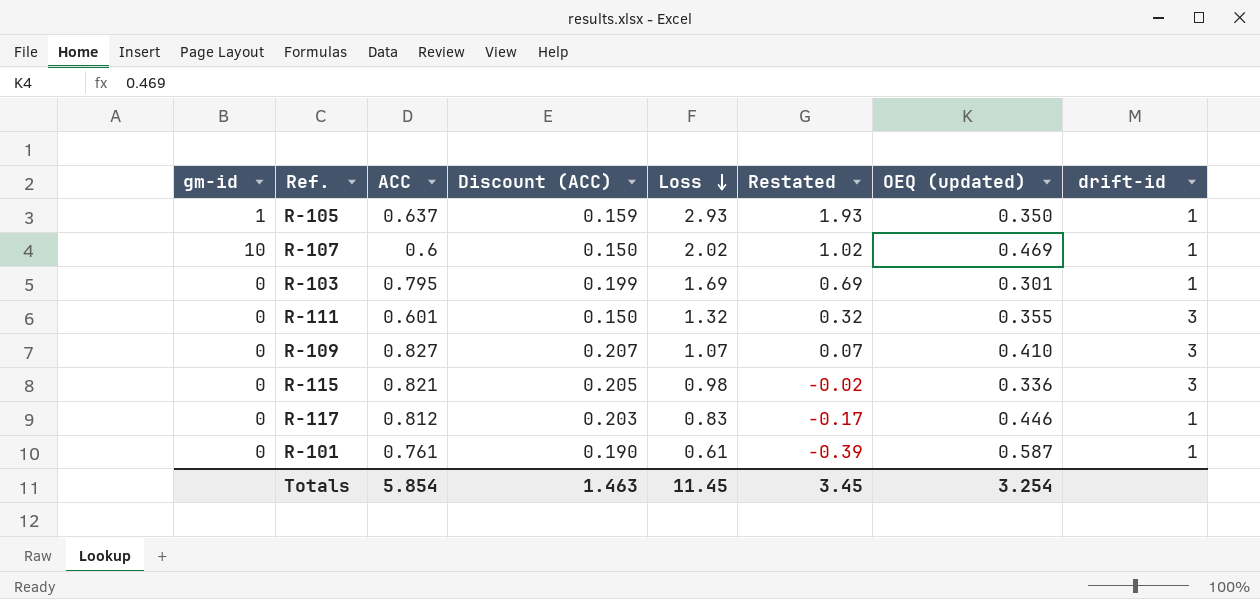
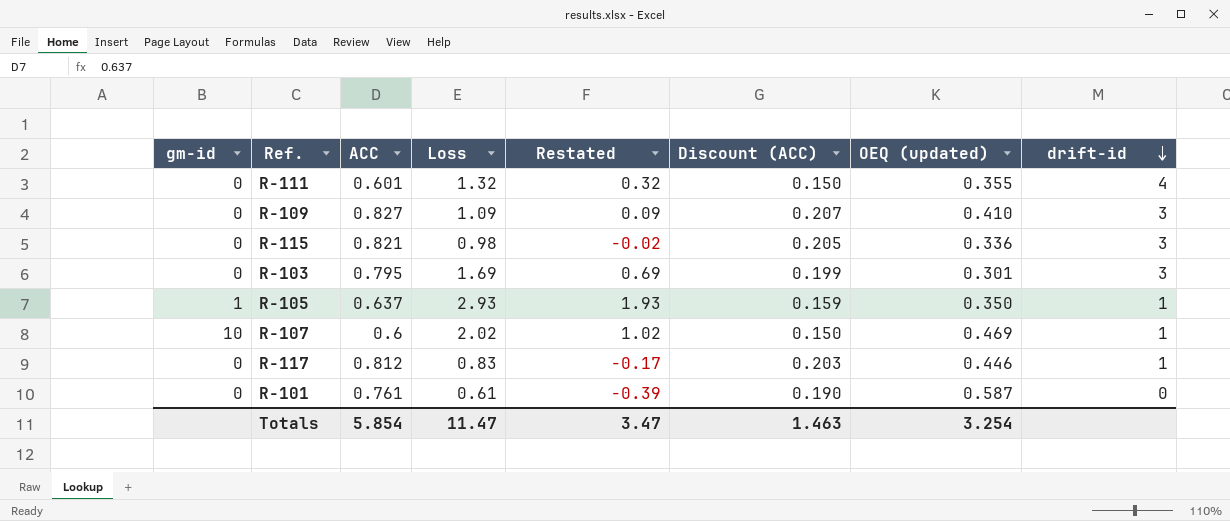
row order: Loss descending -> drift-id descending
column Discount (ACC) | position: 4 -> 6
R-111 | drift-id: 3 -> 4
R-109 | Loss: 1.07 -> 1.09
R-109 | Restated: 0.07 -> 0.09
R-103 | drift-id: 1 -> 3
R-101 | drift-id: 1 -> 0
Totals | Loss: 11.45 -> 11.47
Totals | Restated: 3.45 -> 3.47

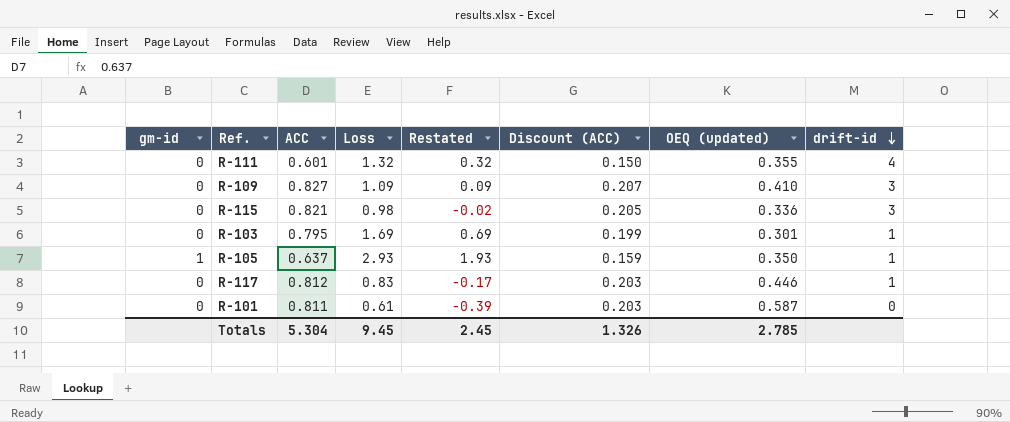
row R-107: 10 | 0.6 | 2.02 | 1.02 | 0.150 | 0.469 | 1 -> none
R-103 | drift-id: 3 -> 1
R-101 | ACC: 0.761 -> 0.811
R-101 | Discount (ACC): 0.190 -> 0.203
Totals | ACC: 5.854 -> 5.304
Totals | Loss: 11.47 -> 9.45
Totals | Restated: 3.47 -> 2.45
Totals | Discount (ACC): 1.463 -> 1.326
Totals | OEQ (updated): 3.254 -> 2.785

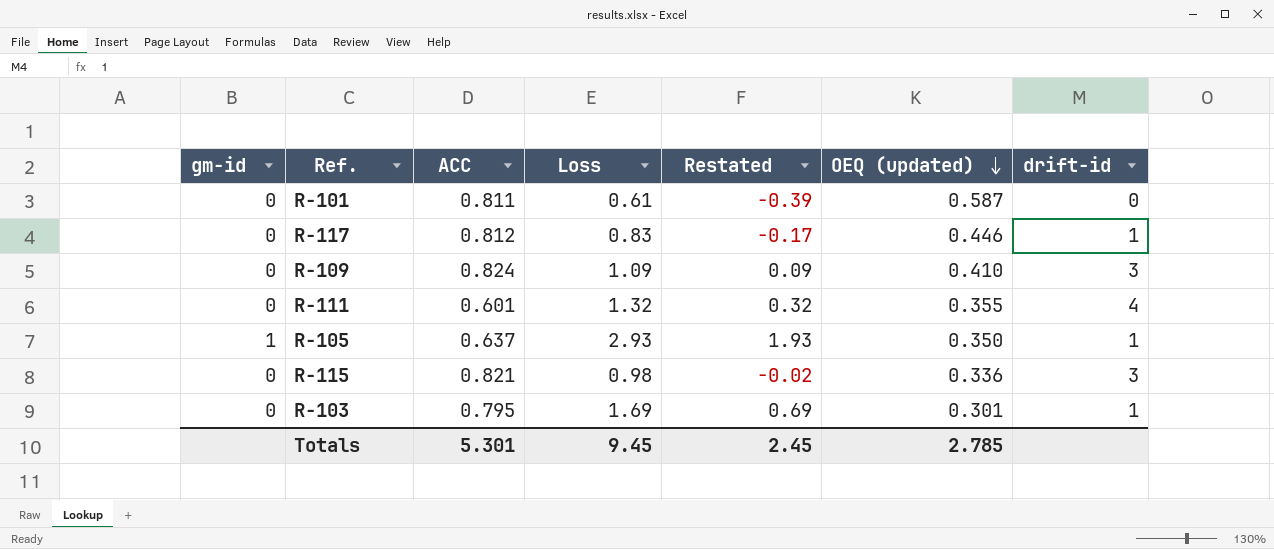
row order: drift-id descending -> OEQ (updated) descending
column Discount (ACC) | formula: [ACC] * 0.25 -> none
R-109 | ACC: 0.827 -> 0.824
Totals | ACC: 5.304 -> 5.301

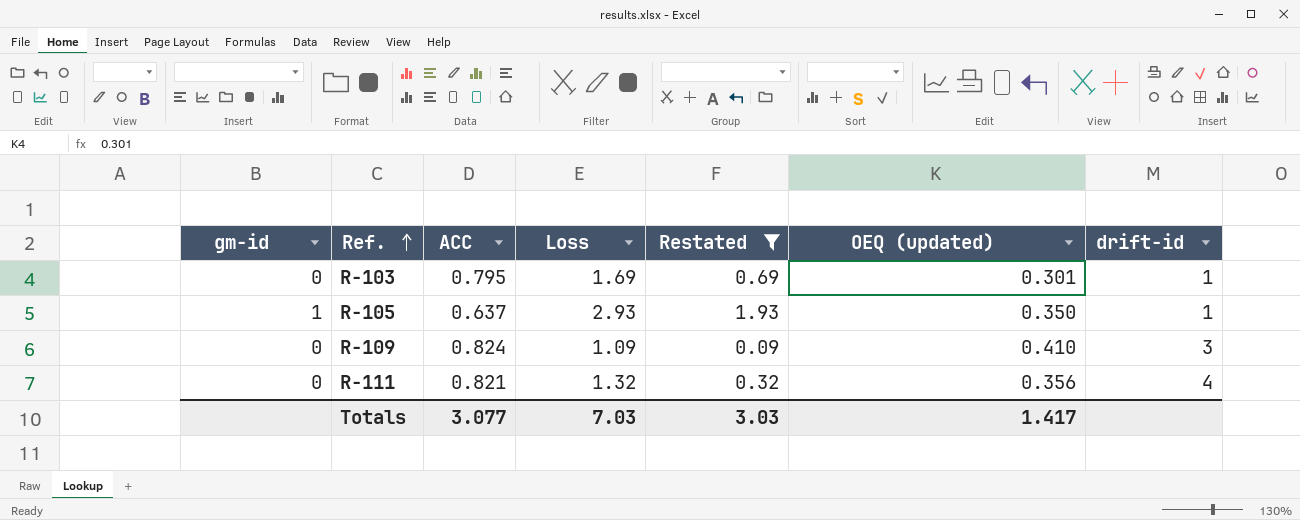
filter: none -> Restated >= 0.09
row order: OEQ (updated) descending -> Ref. ascending
R-111 | ACC: 0.601 -> 0.821
R-111 | OEQ (updated): 0.355 -> 0.356
Totals | ACC: 5.301 -> 3.077
Totals | Loss: 9.45 -> 7.03
Totals | Restated: 2.45 -> 3.03
Totals | OEQ (updated): 2.785 -> 1.417

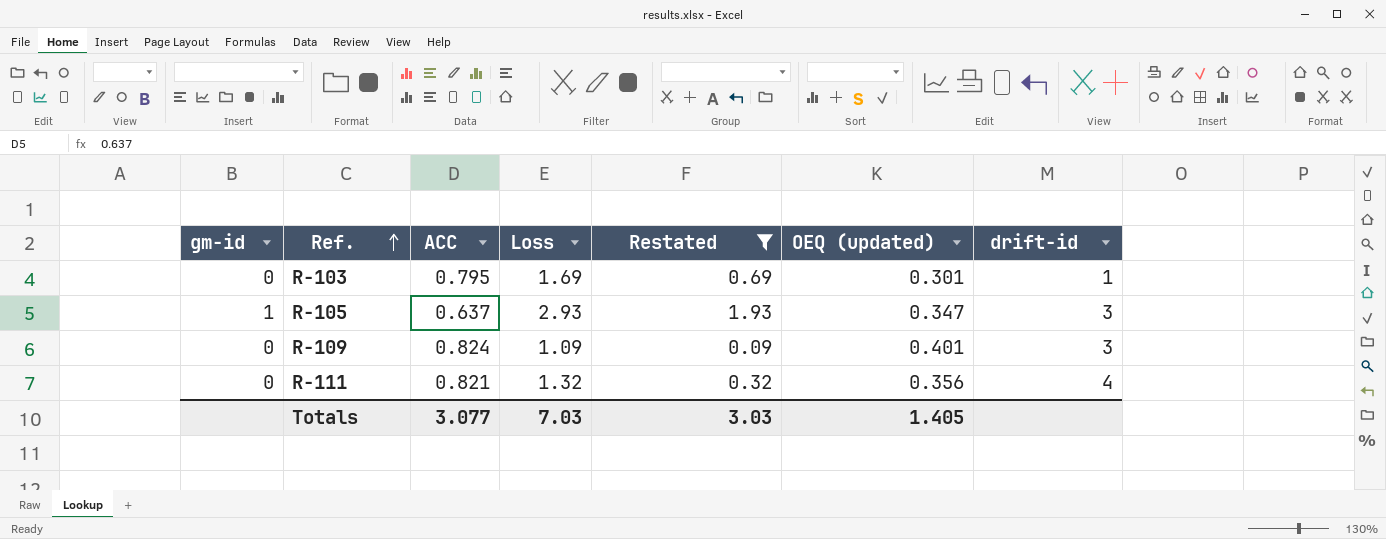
R-105 | OEQ (updated): 0.350 -> 0.347
R-105 | drift-id: 1 -> 3
R-109 | OEQ (updated): 0.410 -> 0.401
Totals | OEQ (updated): 1.417 -> 1.405

